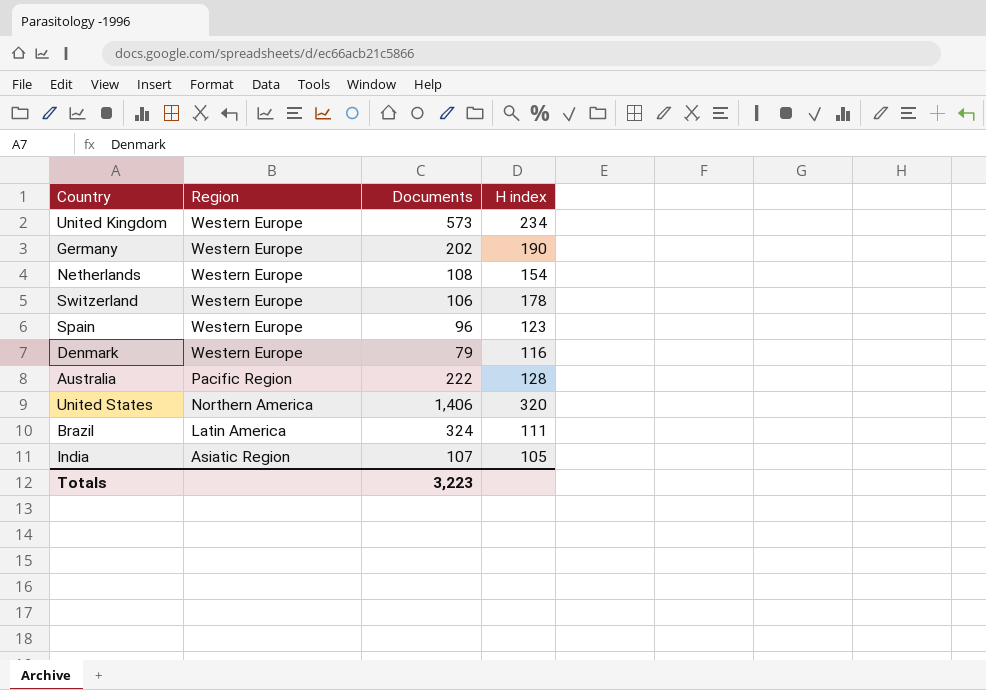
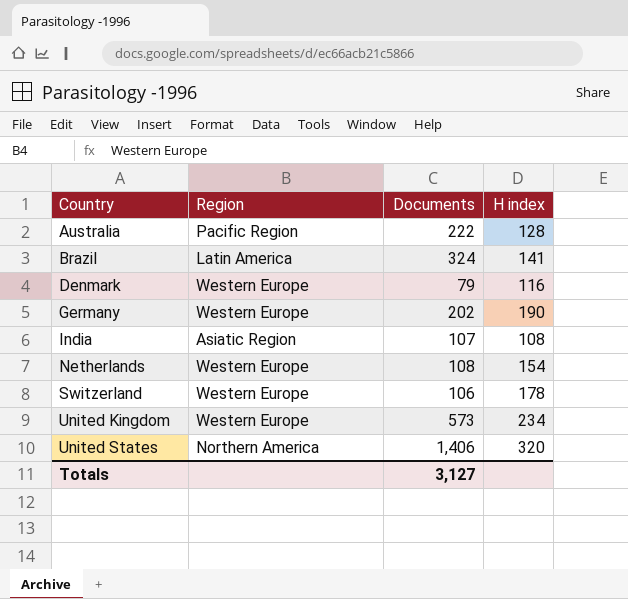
row order: Region descending -> Country ascending
row Spain: Western Europe | 96 | 123 -> none
Brazil | H index: 111 -> 141
India | H index: 105 -> 108
Totals | Documents: 3,223 -> 3,127

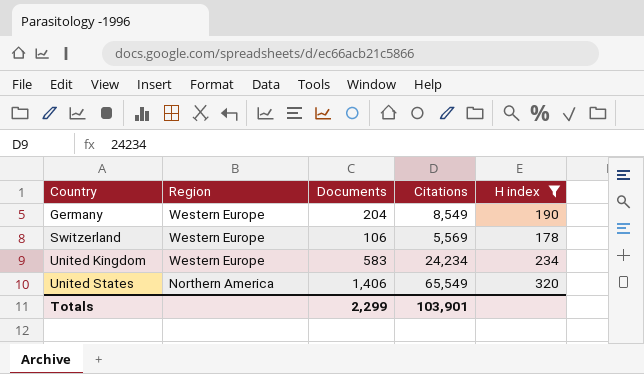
filter: none -> H index >= 178
column Citations | position: none -> 4
Germany | Documents: 202 -> 204
United Kingdom | Documents: 573 -> 583
Totals | Documents: 3,127 -> 2,299

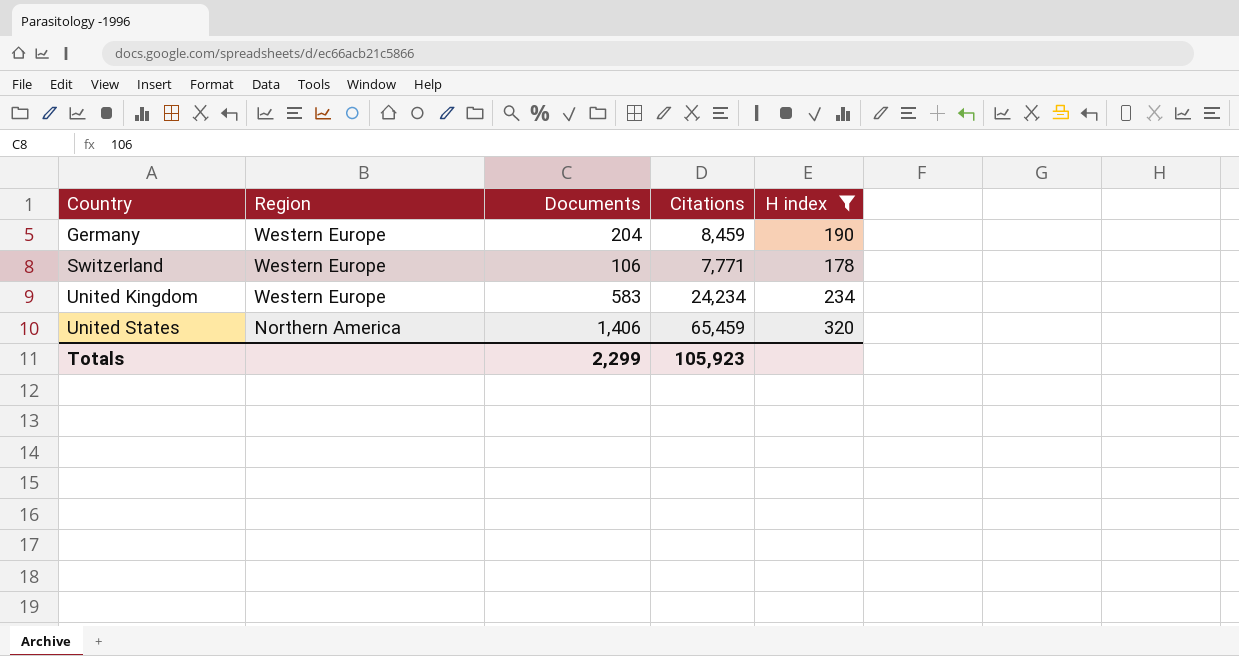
Germany | Citations: 8,549 -> 8,459
Switzerland | Citations: 5,569 -> 7,771
United States | Citations: 65,549 -> 65,459
Totals | Citations: 103,901 -> 105,923

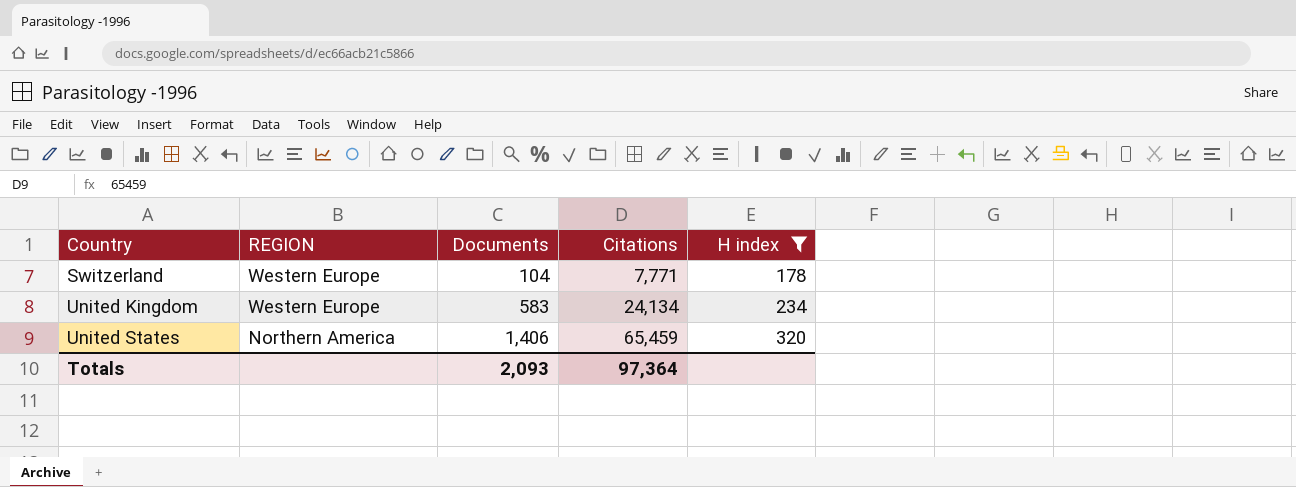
column name: Region -> REGION
row Germany: Western Europe | 204 | 8,459 | 190 -> none
Switzerland | Documents: 106 -> 104
United Kingdom | Citations: 24,234 -> 24,134
Totals | Documents: 2,299 -> 2,093
Totals | Citations: 105,923 -> 97,364

